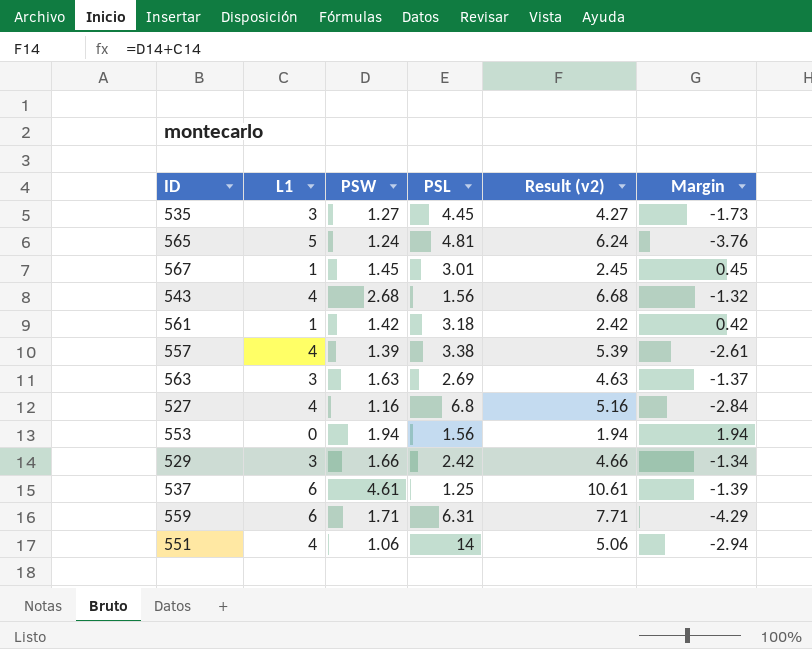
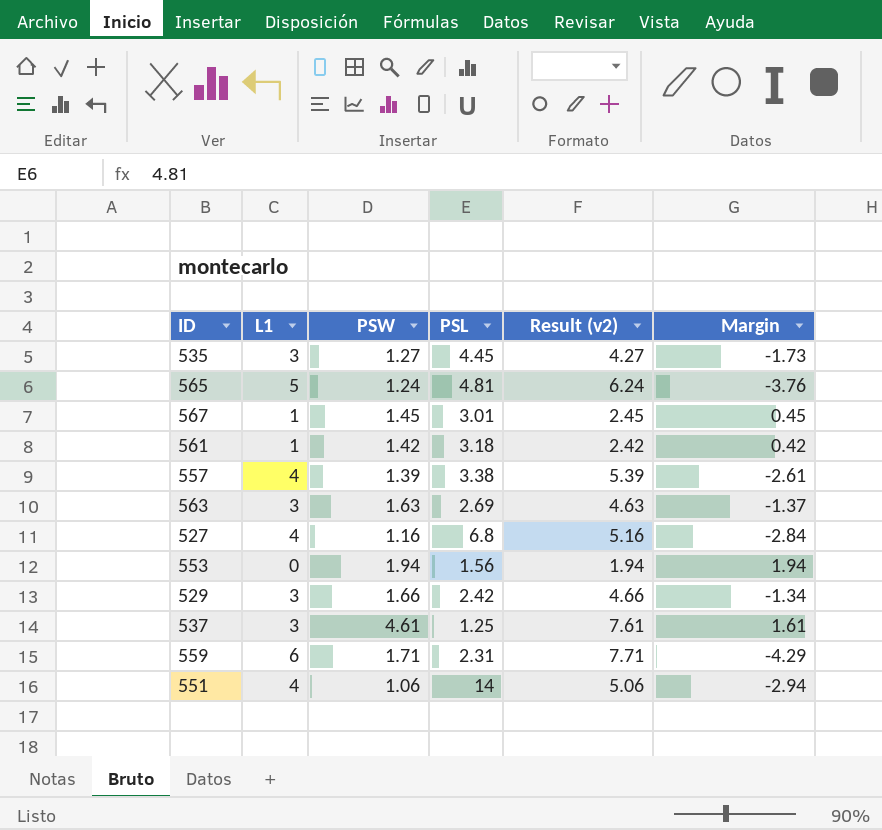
row 543: 4 | 2.68 | 1.56 | 6.68 | -1.32 -> none
537 | L1: 6 -> 3
537 | Result (v2): 10.61 -> 7.61
537 | Margin: -1.39 -> 1.61
559 | PSL: 6.31 -> 2.31

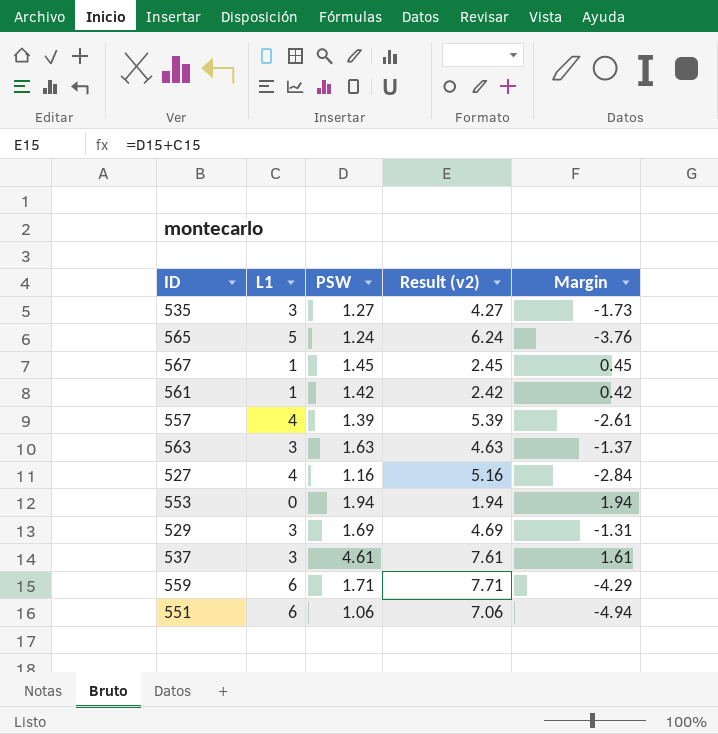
column PSL | position: 4 -> none
529 | PSW: 1.66 -> 1.69
529 | Result (v2): 4.66 -> 4.69
529 | Margin: -1.34 -> -1.31
551 | L1: 4 -> 6
551 | Result (v2): 5.06 -> 7.06
551 | Margin: -2.94 -> -4.94

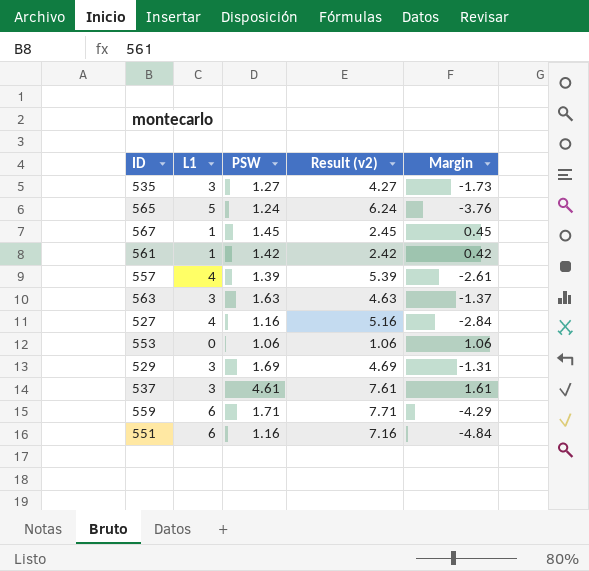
553 | PSW: 1.94 -> 1.06
553 | Result (v2): 1.94 -> 1.06
553 | Margin: 1.94 -> 1.06
551 | PSW: 1.06 -> 1.16
551 | Result (v2): 7.06 -> 7.16
551 | Margin: -4.94 -> -4.84

